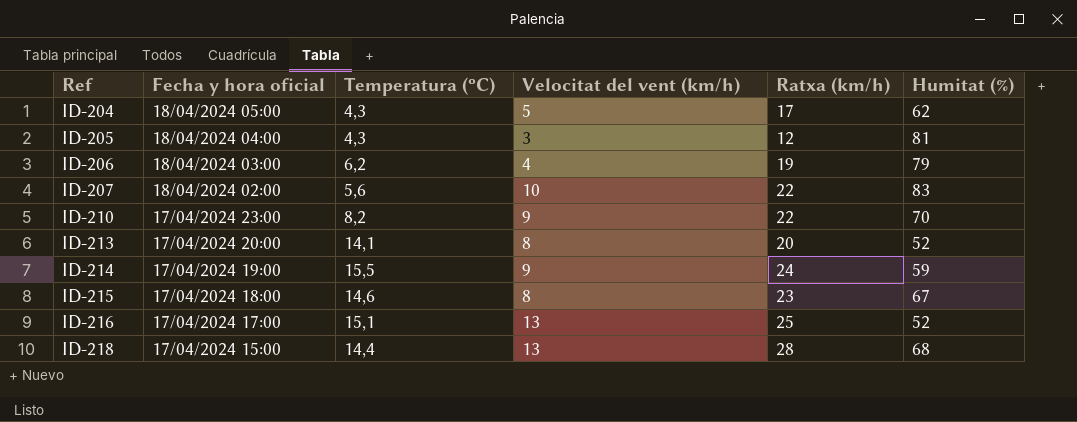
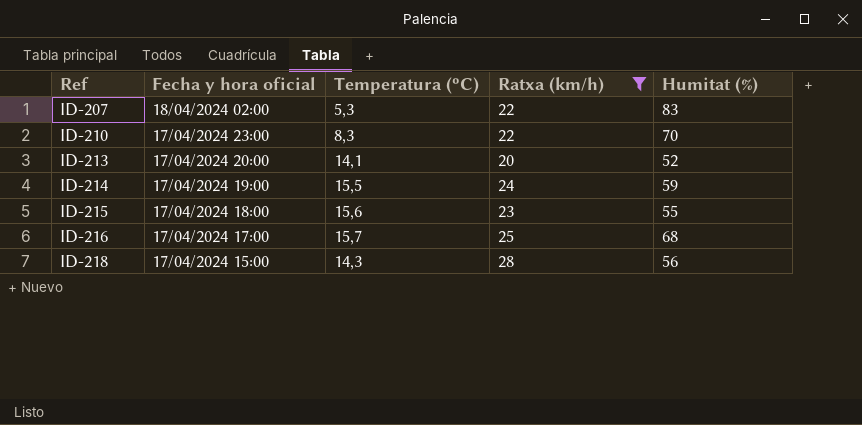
filter: none -> Ratxa (km/h) >= 20
column Velocitat del vent (km/h) | position: 4 -> none
ID-207 | Temperatura (ºC): 5,6 -> 5,3
ID-210 | Temperatura (ºC): 8,2 -> 8,3
ID-215 | Temperatura (ºC): 14,6 -> 15,6
ID-215 | Humitat (%): 67 -> 55
ID-216 | Temperatura (ºC): 15,1 -> 15,7
ID-216 | Humitat (%): 52 -> 68
ID-218 | Temperatura (ºC): 14,4 -> 14,3
ID-218 | Humitat (%): 68 -> 56

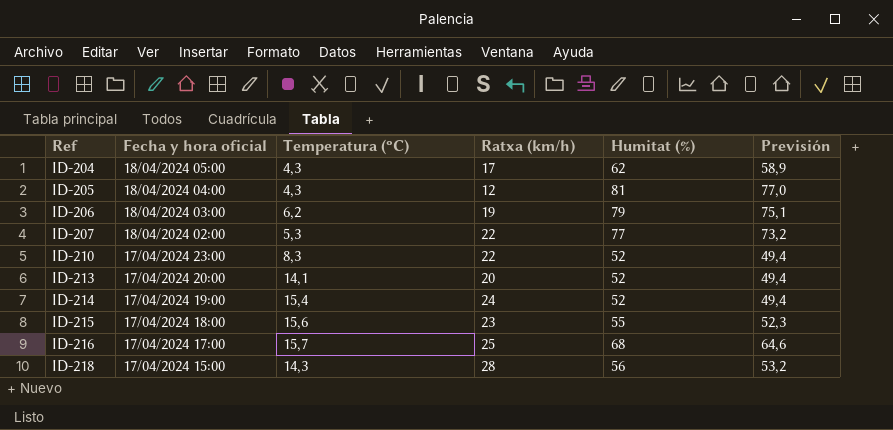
filter: Ratxa (km/h) >= 20 -> none
column Previsión | formula: none -> [Humitat (%)] * 0,95
ID-207 | Humitat (%): 83 -> 77
ID-210 | Humitat (%): 70 -> 52
ID-214 | Temperatura (ºC): 15,5 -> 15,4
ID-214 | Humitat (%): 59 -> 52

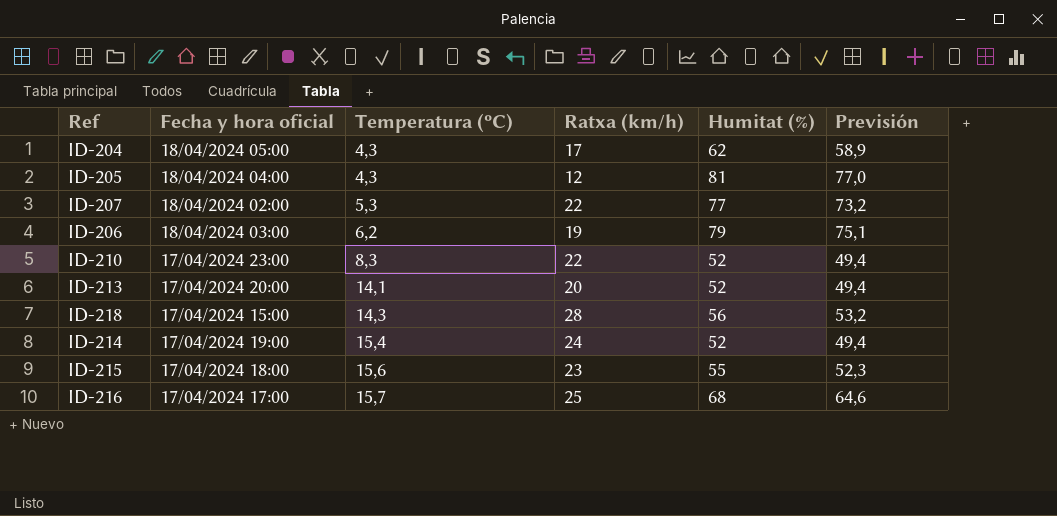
row order: Ref ascending -> Temperatura (ºC) ascending

